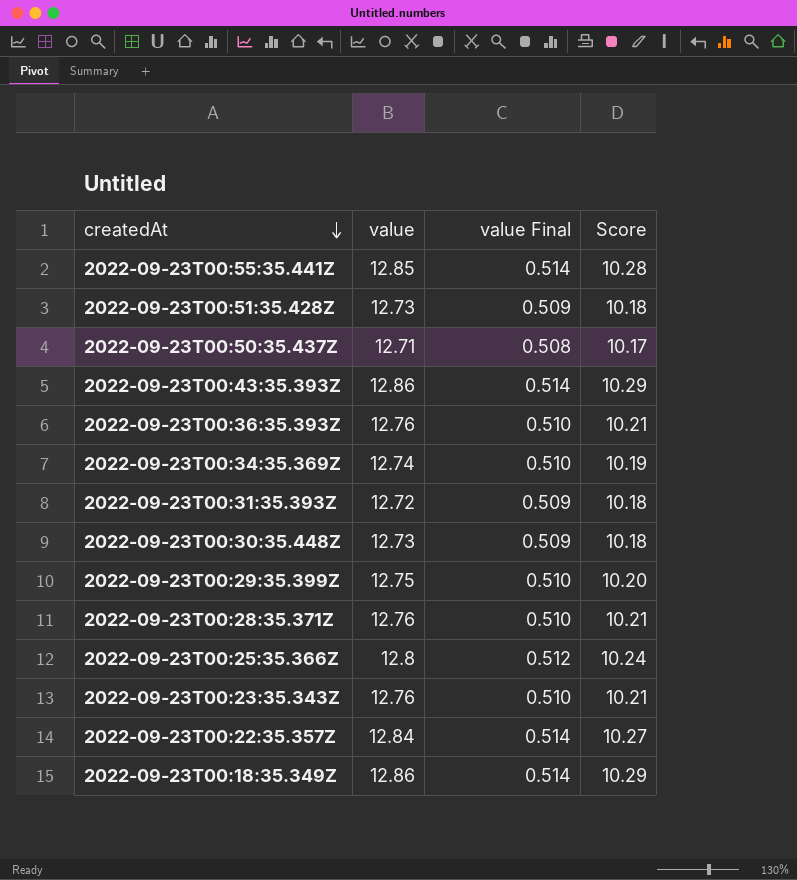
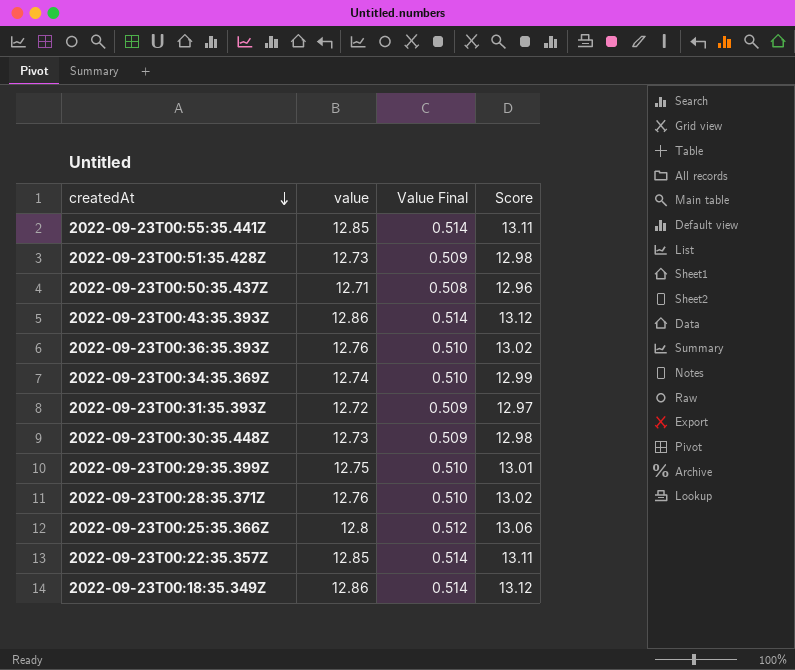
column name: value Final -> Value Final
column Score | formula: [value] * 0.8 -> [value] * 1.02
row 2022-09-23T00:23:35.343Z: 12.76 | 0.510 | 10.21 -> none
2022-09-23T00:22:35.357Z | value: 12.84 -> 12.85

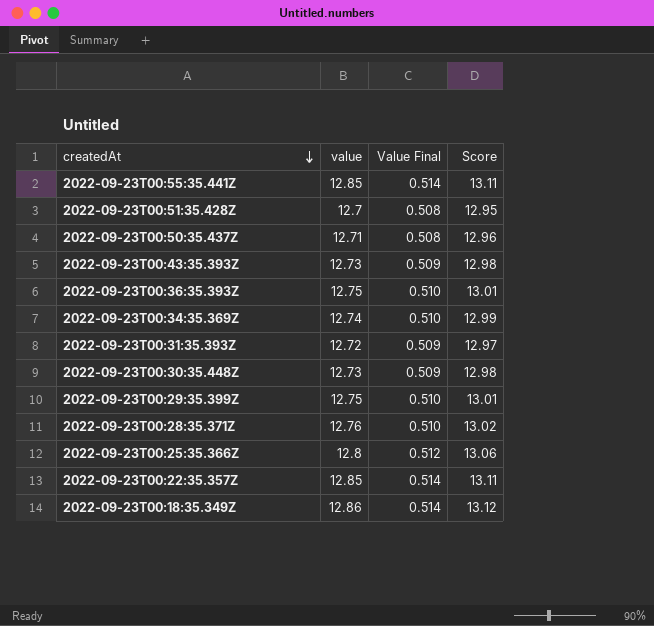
2022-09-23T00:51:35.428Z | value: 12.73 -> 12.7
2022-09-23T00:51:35.428Z | Value Final: 0.509 -> 0.508
2022-09-23T00:51:35.428Z | Score: 12.98 -> 12.95
2022-09-23T00:43:35.393Z | value: 12.86 -> 12.73
2022-09-23T00:43:35.393Z | Value Final: 0.514 -> 0.509
2022-09-23T00:43:35.393Z | Score: 13.12 -> 12.98
2022-09-23T00:36:35.393Z | value: 12.76 -> 12.75
2022-09-23T00:36:35.393Z | Score: 13.02 -> 13.01

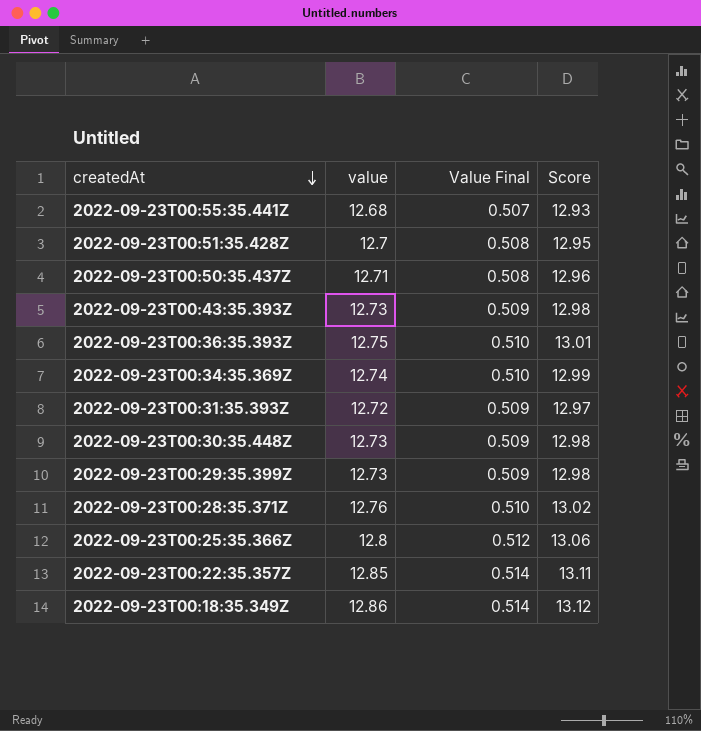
2022-09-23T00:55:35.441Z | value: 12.85 -> 12.68
2022-09-23T00:55:35.441Z | Value Final: 0.514 -> 0.507
2022-09-23T00:55:35.441Z | Score: 13.11 -> 12.93
2022-09-23T00:29:35.399Z | value: 12.75 -> 12.73
2022-09-23T00:29:35.399Z | Value Final: 0.510 -> 0.509
2022-09-23T00:29:35.399Z | Score: 13.01 -> 12.98

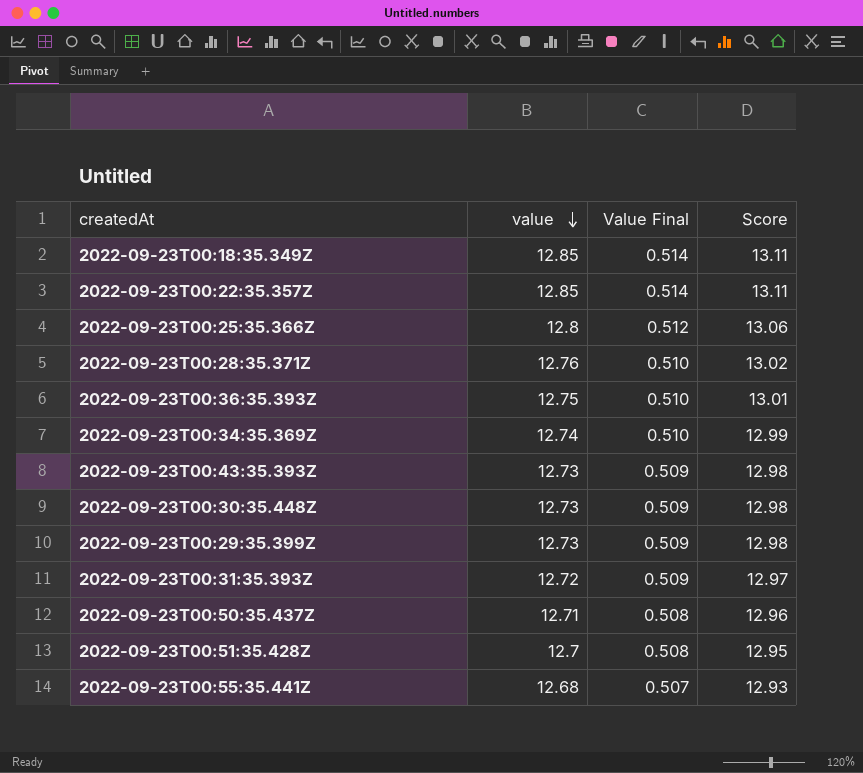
row order: createdAt descending -> value descending
2022-09-23T00:18:35.349Z | value: 12.86 -> 12.85
2022-09-23T00:18:35.349Z | Score: 13.12 -> 13.11

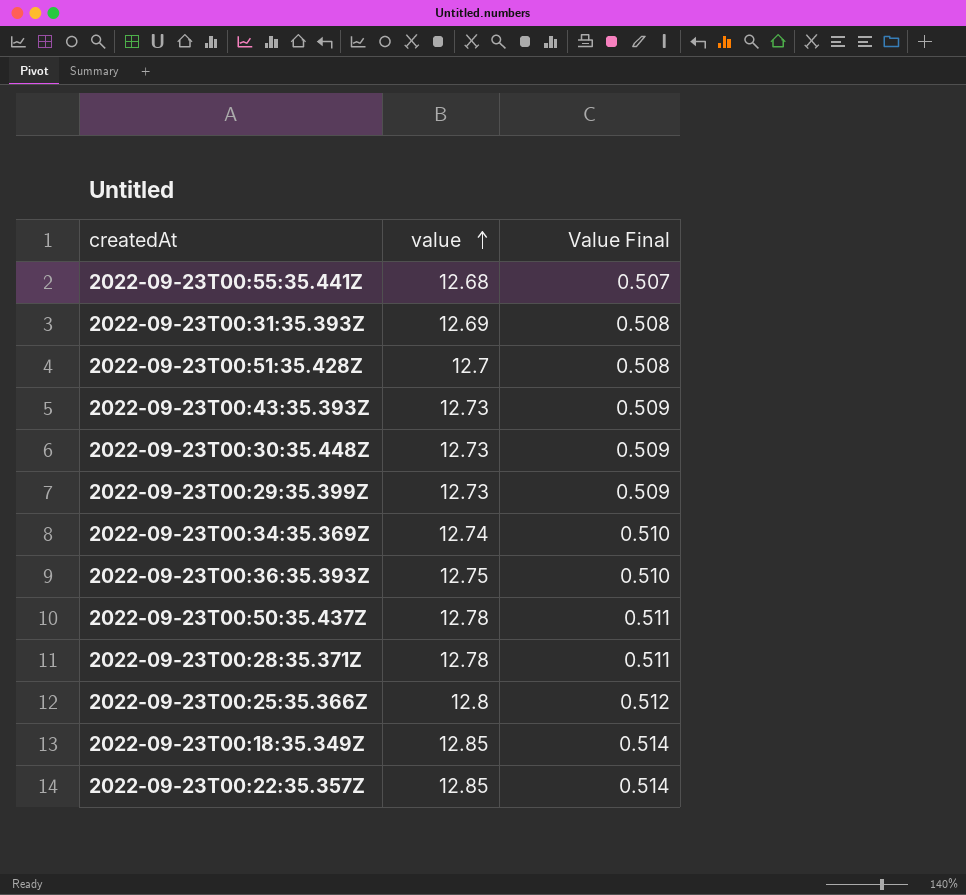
row order: value descending -> value ascending
column Score | formula: [value] * 1.02 -> none
2022-09-23T00:31:35.393Z | value: 12.72 -> 12.69
2022-09-23T00:31:35.393Z | Value Final: 0.509 -> 0.508
2022-09-23T00:50:35.437Z | value: 12.71 -> 12.78
2022-09-23T00:50:35.437Z | Value Final: 0.508 -> 0.511
2022-09-23T00:28:35.371Z | value: 12.76 -> 12.78
2022-09-23T00:28:35.371Z | Value Final: 0.510 -> 0.511

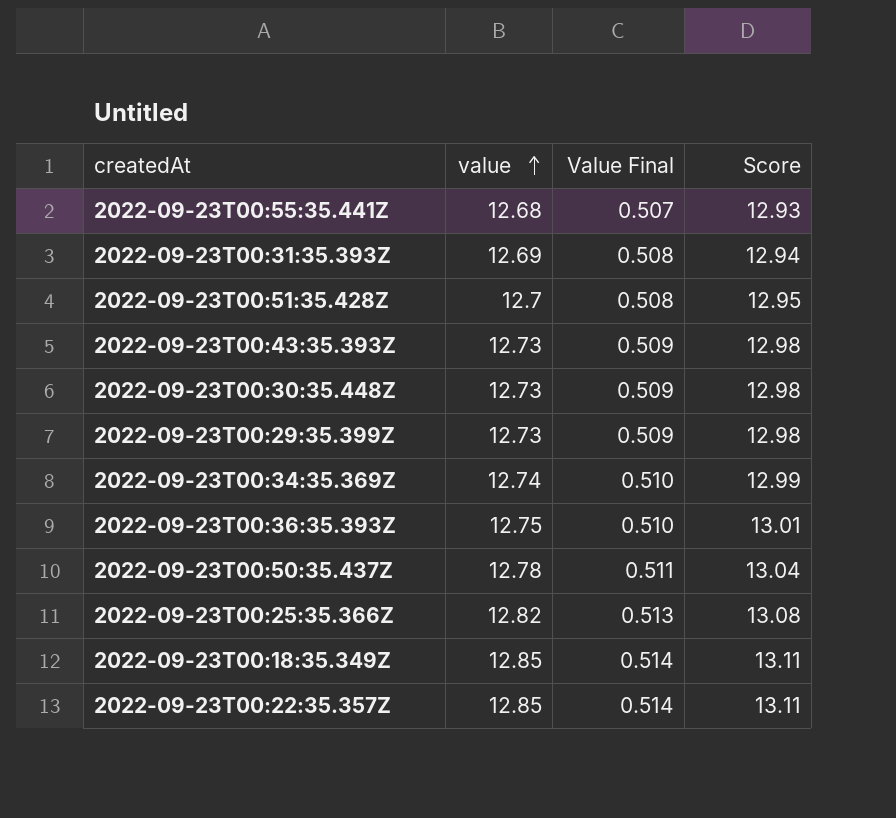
column Score | formula: none -> [value] * 1.02
row 2022-09-23T00:28:35.371Z: 12.78 | 0.511 -> none
2022-09-23T00:25:35.366Z | value: 12.8 -> 12.82
2022-09-23T00:25:35.366Z | Value Final: 0.512 -> 0.513

